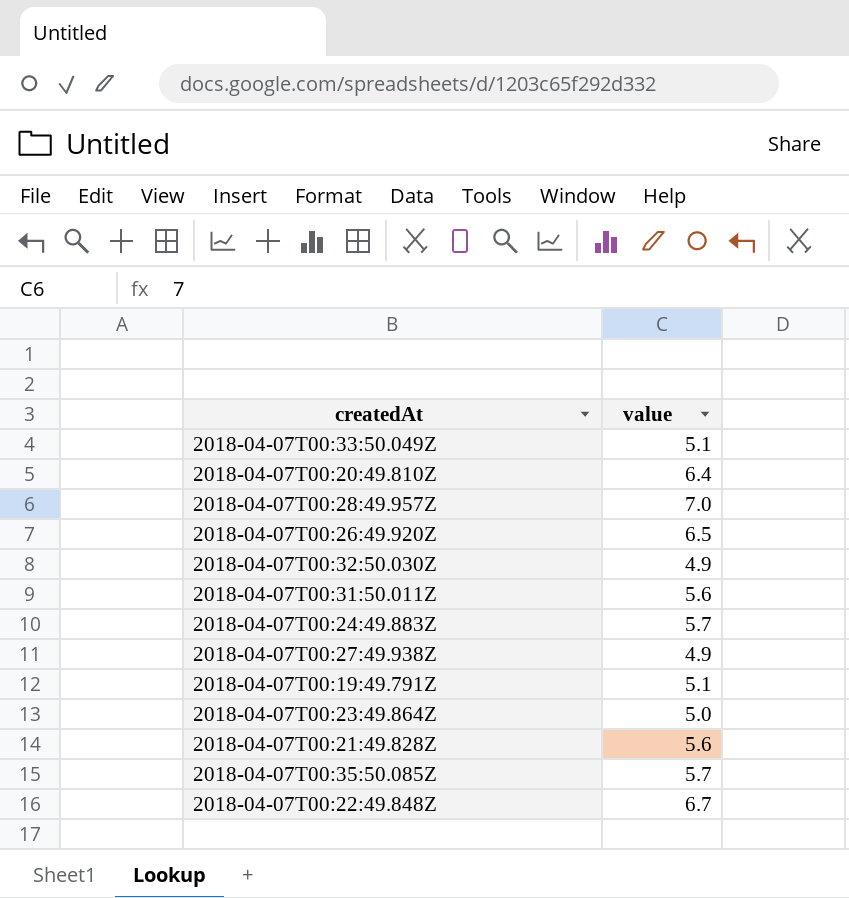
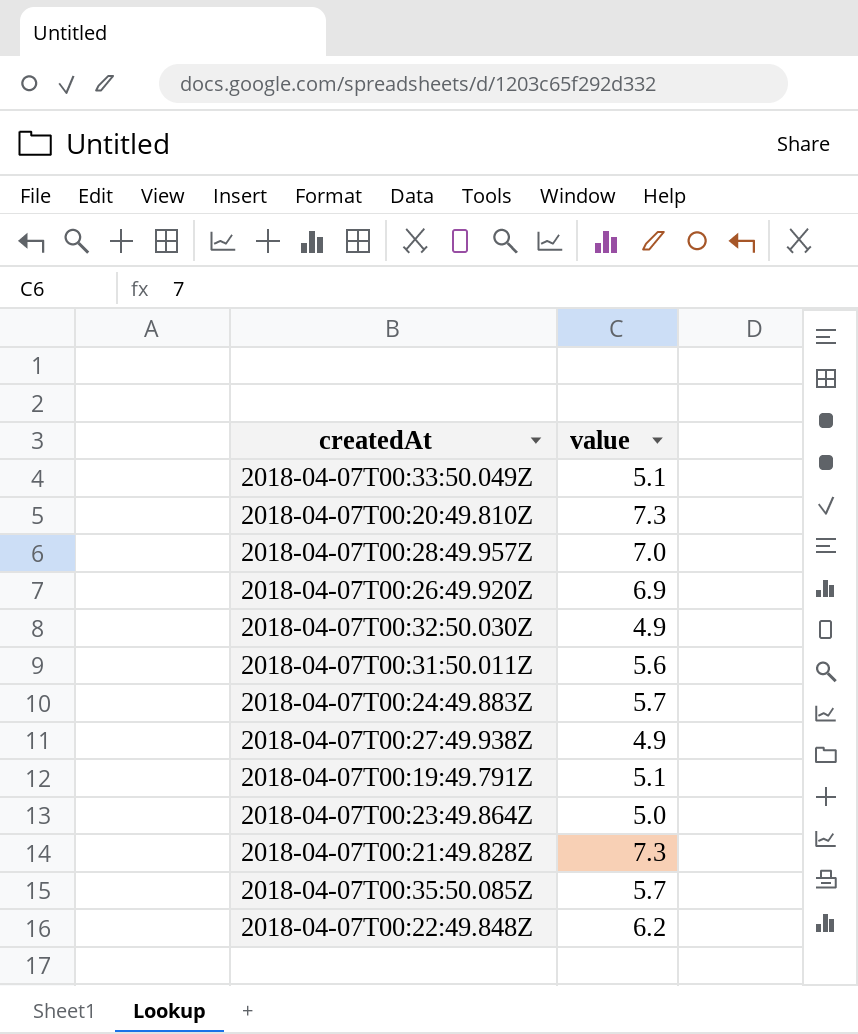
2018-04-07T00:20:49.810Z | value: 6.4 -> 7.3
2018-04-07T00:26:49.920Z | value: 6.5 -> 6.9
2018-04-07T00:21:49.828Z | value: 5.6 -> 7.3
2018-04-07T00:22:49.848Z | value: 6.7 -> 6.2

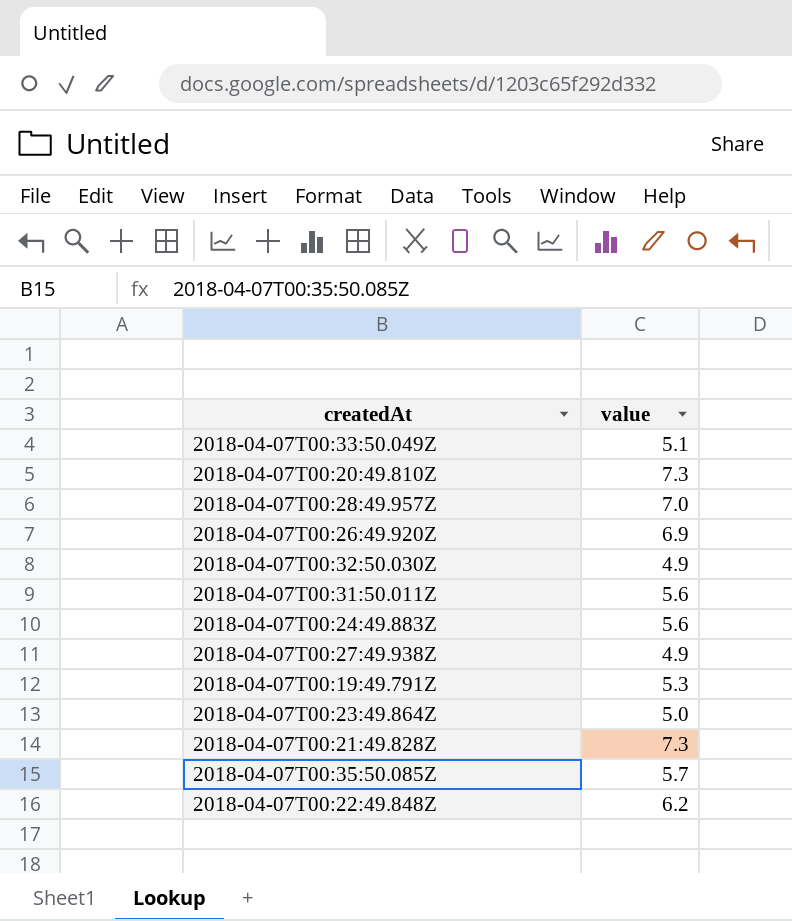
2018-04-07T00:24:49.883Z | value: 5.7 -> 5.6
2018-04-07T00:19:49.791Z | value: 5.1 -> 5.3

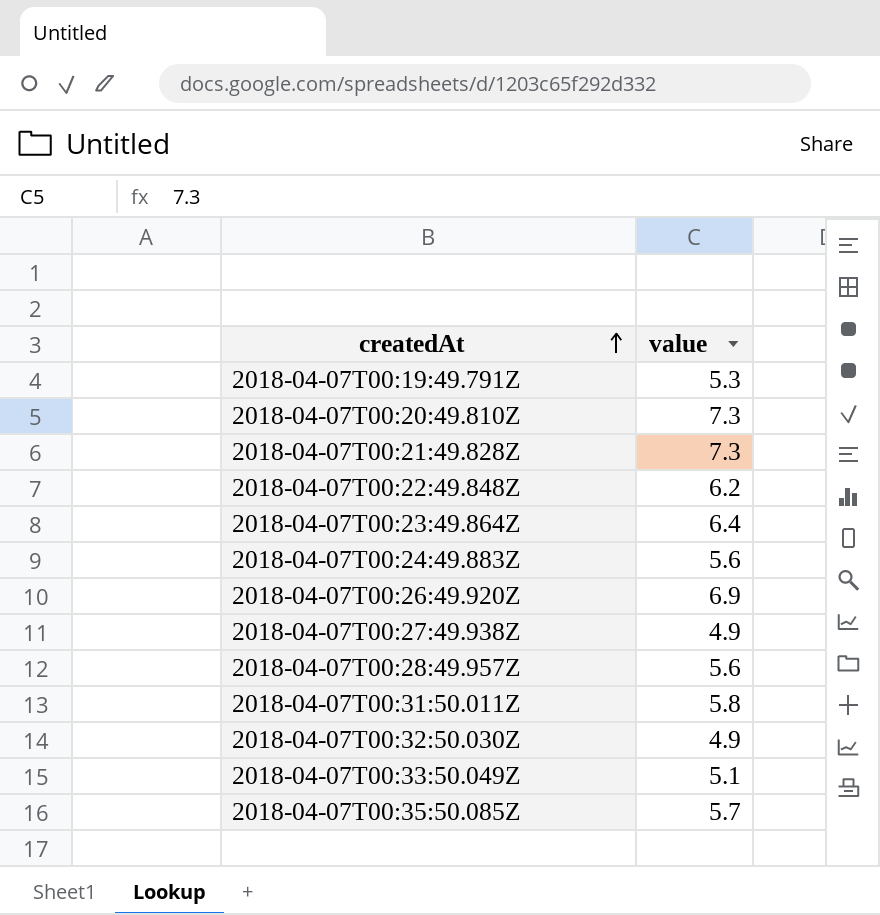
row order: none -> createdAt ascending
2018-04-07T00:23:49.864Z | value: 5.0 -> 6.4
2018-04-07T00:28:49.957Z | value: 7.0 -> 5.6
2018-04-07T00:31:50.011Z | value: 5.6 -> 5.8

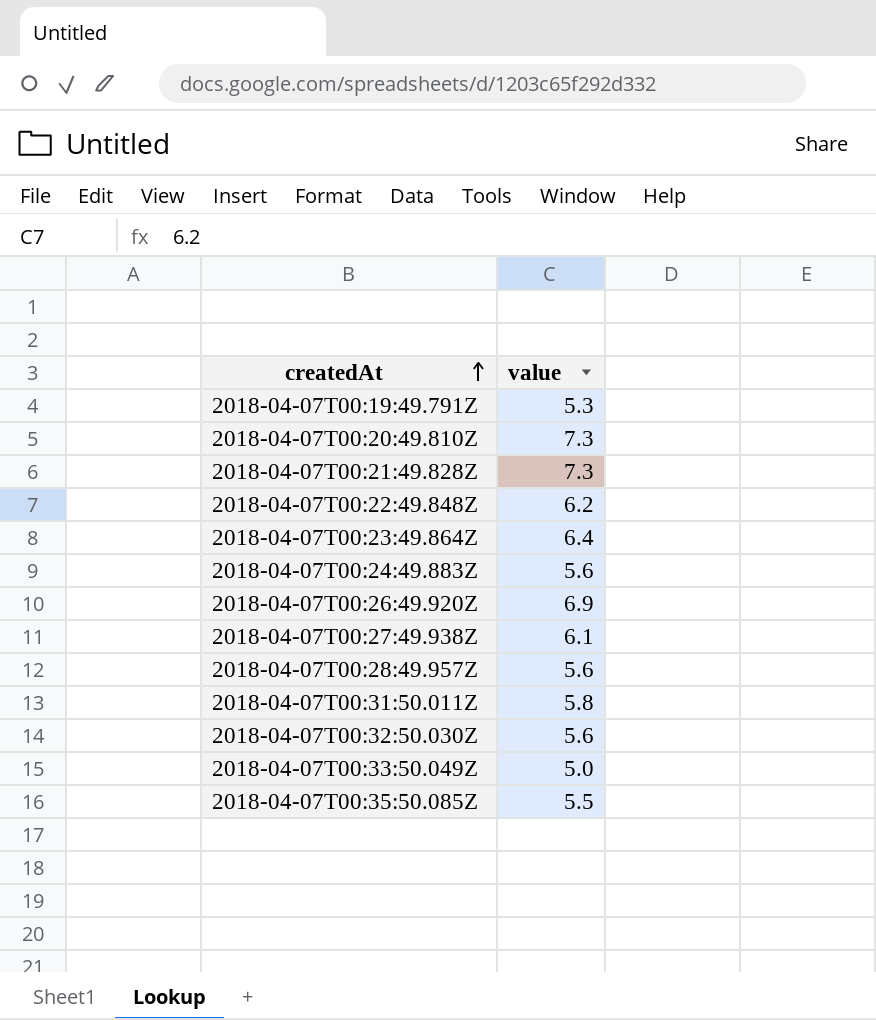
2018-04-07T00:27:49.938Z | value: 4.9 -> 6.1
2018-04-07T00:32:50.030Z | value: 4.9 -> 5.6
2018-04-07T00:33:50.049Z | value: 5.1 -> 5.0
2018-04-07T00:35:50.085Z | value: 5.7 -> 5.5

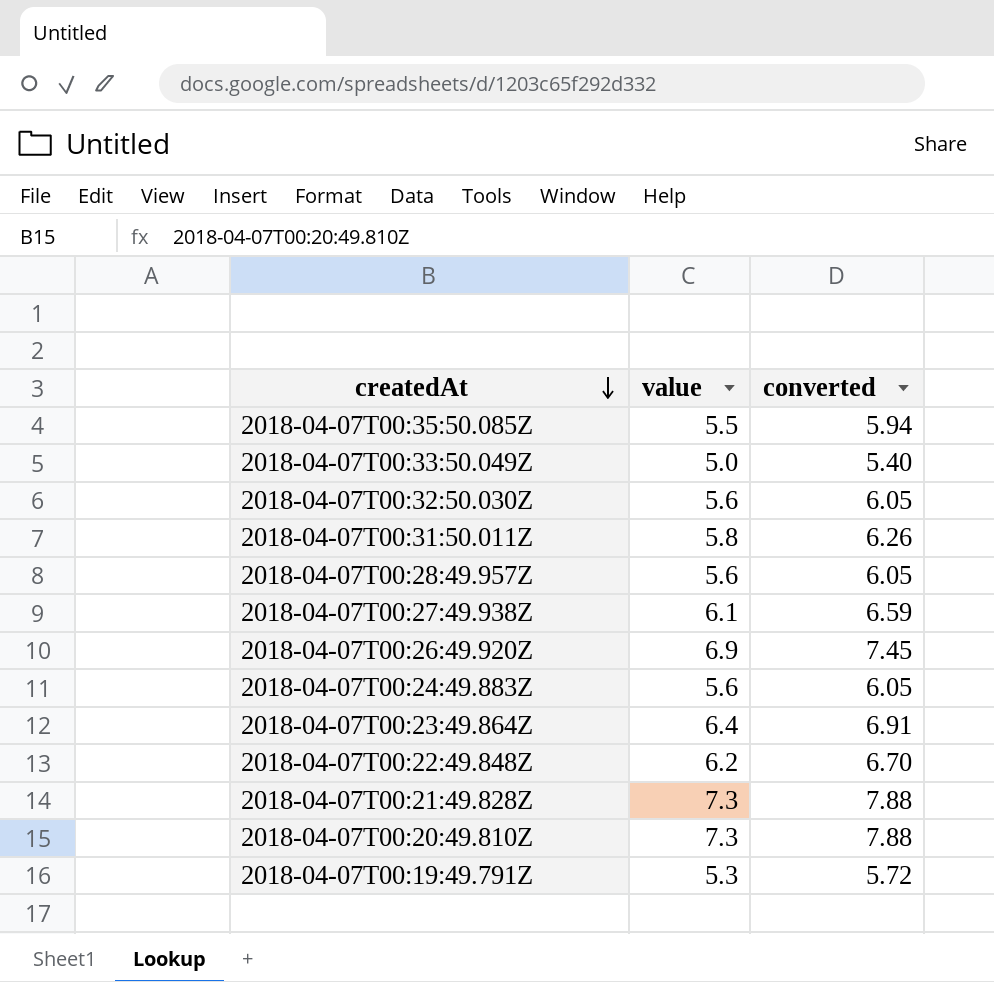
row order: createdAt ascending -> createdAt descending
column converted | formula: none -> [value] * 1.08

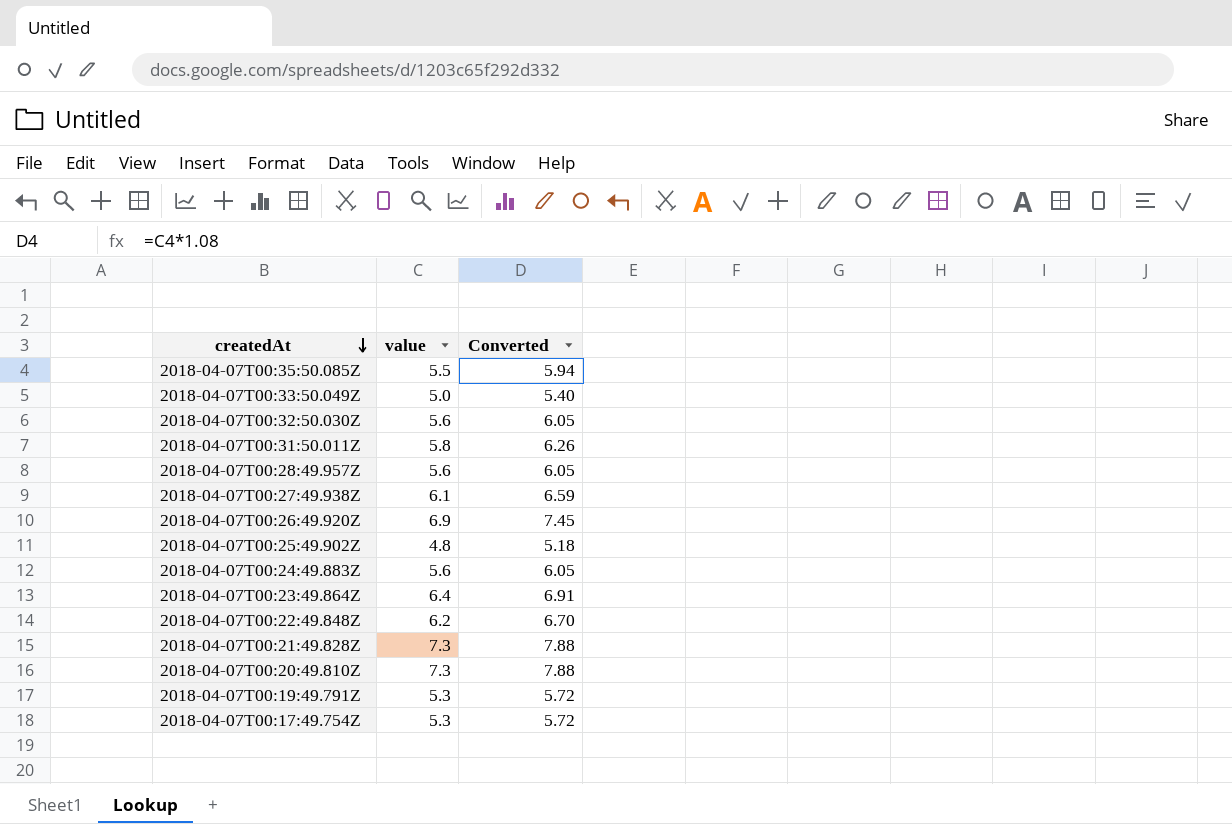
column name: converted -> Converted
row 2018-04-07T00:25:49.902Z: none -> 4.8 | 5.18
row 2018-04-07T00:17:49.754Z: none -> 5.3 | 5.72

